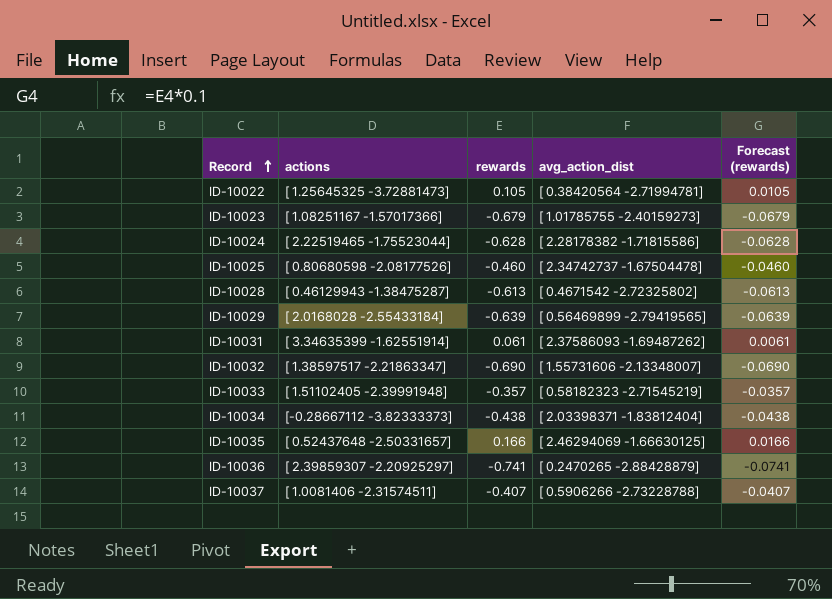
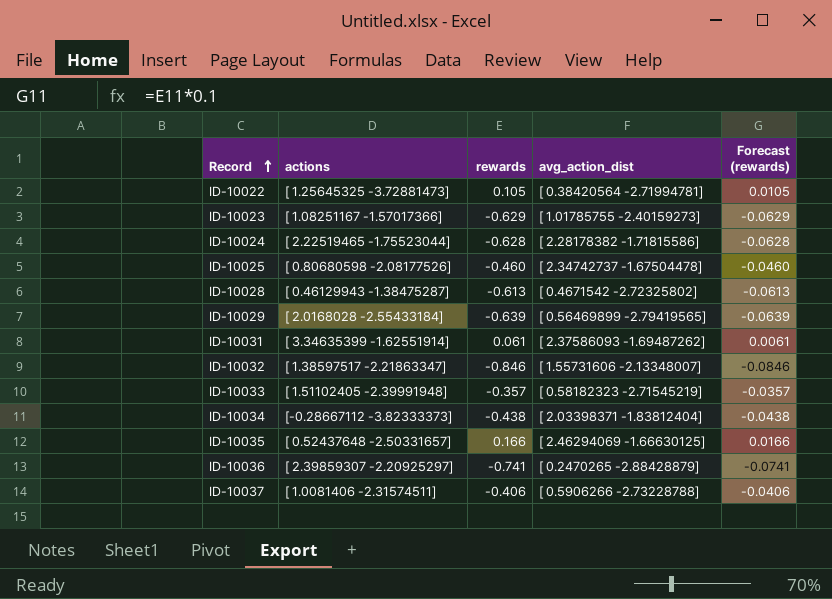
ID-10023 | rewards: -0.679 -> -0.629
ID-10023 | Forecast (rewards): -0.0679 -> -0.0629
ID-10032 | rewards: -0.690 -> -0.846
ID-10032 | Forecast (rewards): -0.0690 -> -0.0846
ID-10037 | rewards: -0.407 -> -0.406
ID-10037 | Forecast (rewards): -0.0407 -> -0.0406

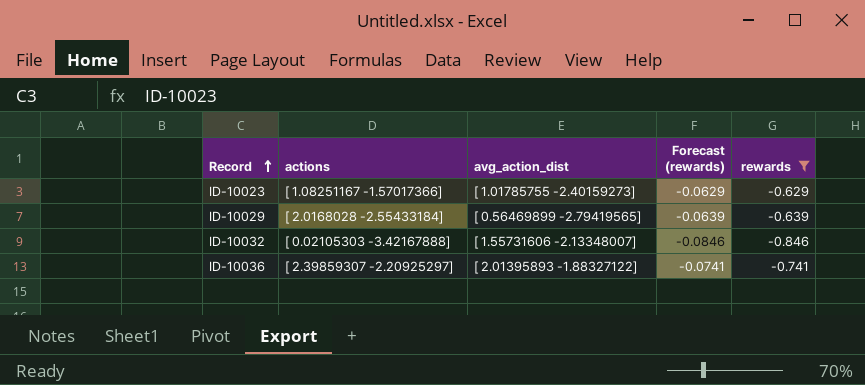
filter: none -> rewards <= -0.629
column rewards | position: 3 -> 5
ID-10032 | actions: [ 1.38597517 -2.21863347] -> [ 0.02105303 -3.42167888]
ID-10036 | avg_action_dist: [ 0.2470265 -2.88428879] -> [ 2.01395893 -1.88327122]

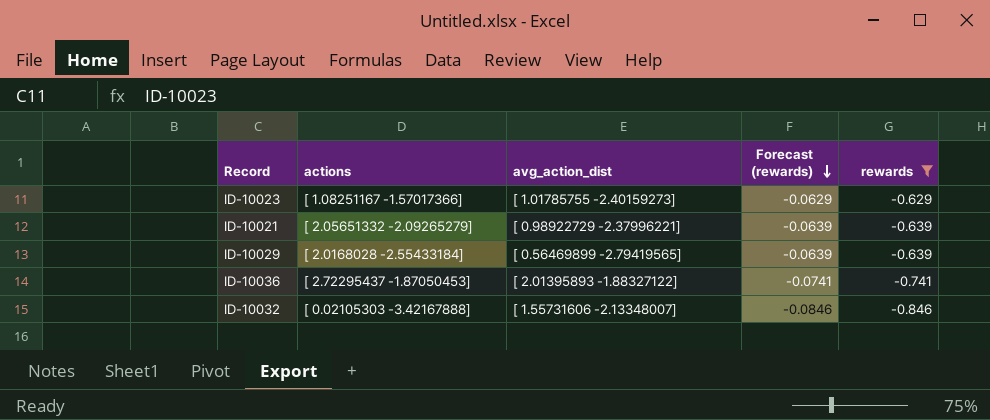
row order: Record ascending -> Forecast (rewards) descending
row ID-10021: none -> [ 2.05651332 -2.09265279] | [ 0.98922729 -2.37996221] | -0.0639 | -0.639
ID-10036 | actions: [ 2.39859307 -2.20925297] -> [ 2.72295437 -1.87050453]

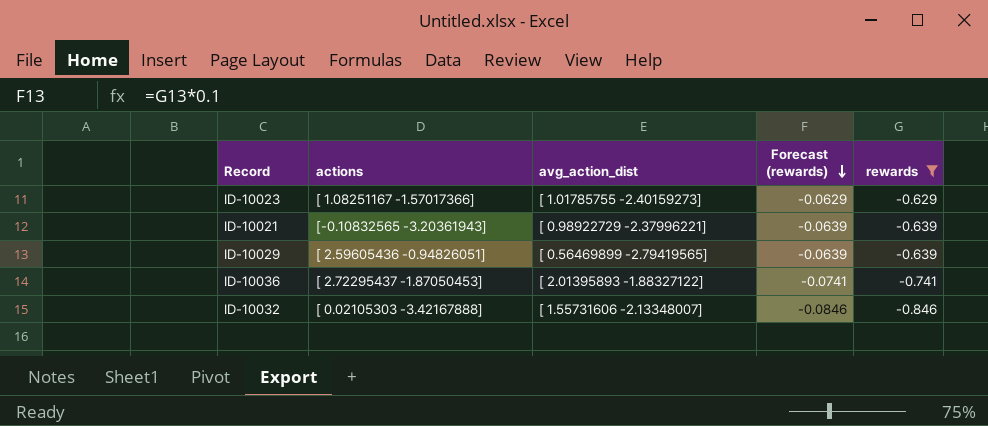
ID-10021 | actions: [ 2.05651332 -2.09265279] -> [-0.10832565 -3.20361943]
ID-10029 | actions: [ 2.0168028 -2.55433184] -> [ 2.59605436 -0.94826051]

